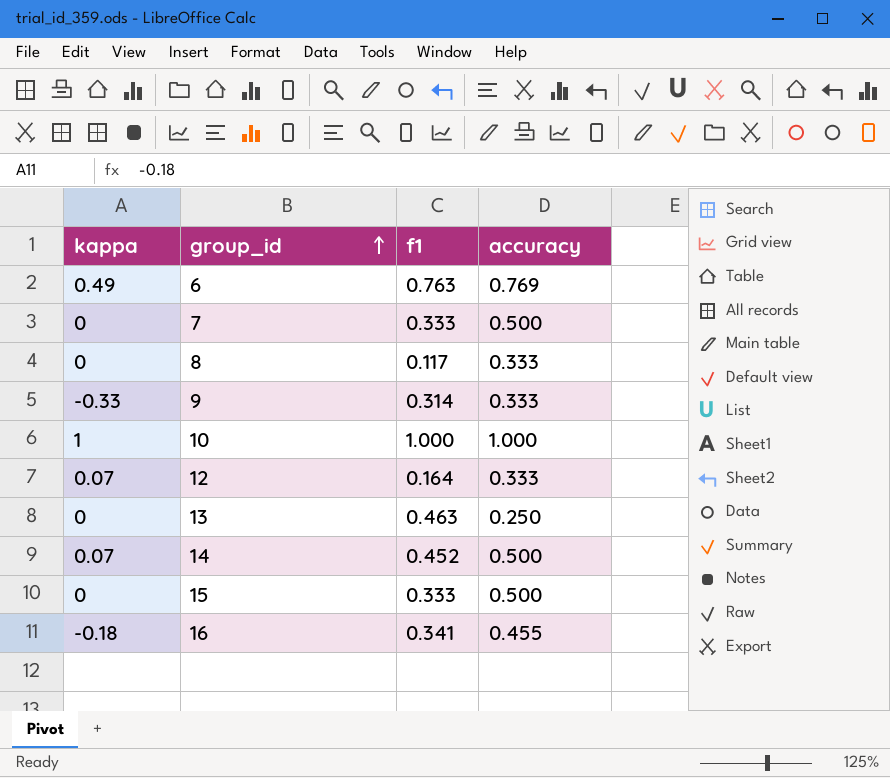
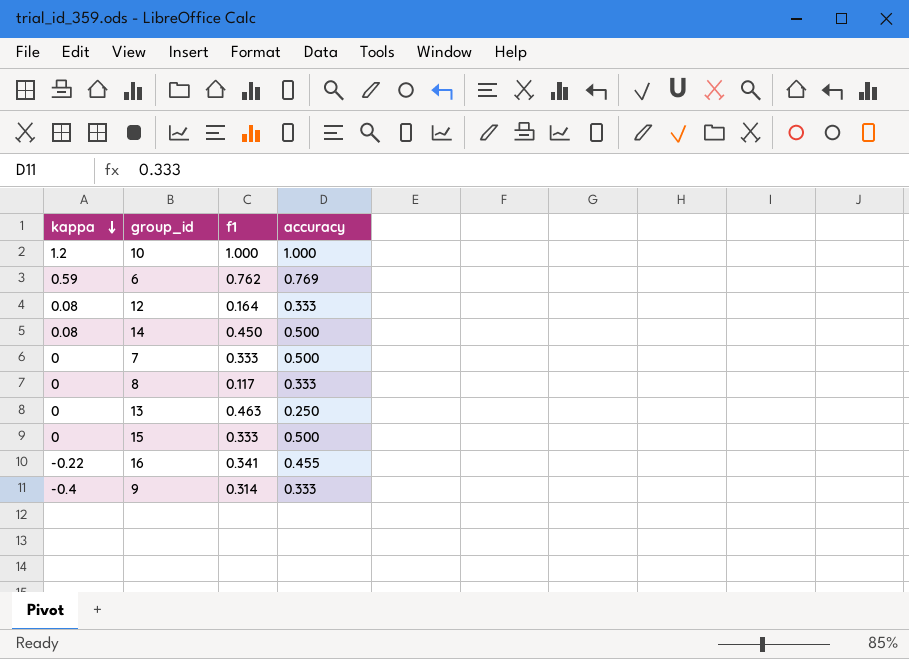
row order: group_id ascending -> kappa descending
10 | kappa: 1 -> 1.2
6 | kappa: 0.49 -> 0.59
6 | f1: 0.763 -> 0.762
12 | kappa: 0.07 -> 0.08
14 | kappa: 0.07 -> 0.08
14 | f1: 0.452 -> 0.450
16 | kappa: -0.18 -> -0.22
9 | kappa: -0.33 -> -0.4

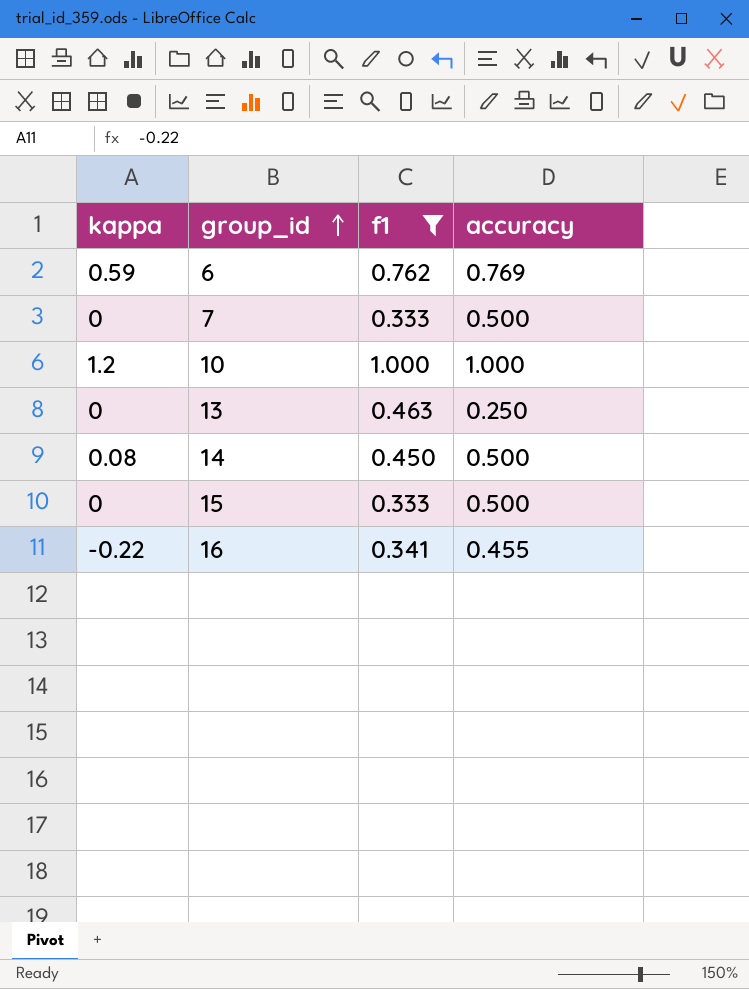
filter: none -> f1 >= 0.333
row order: kappa descending -> group_id ascending

